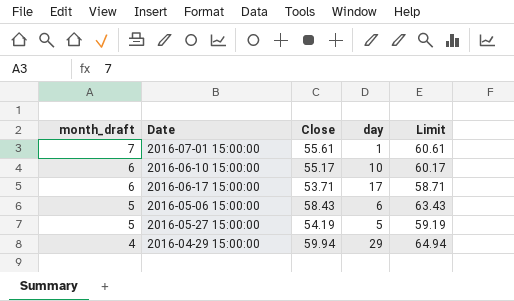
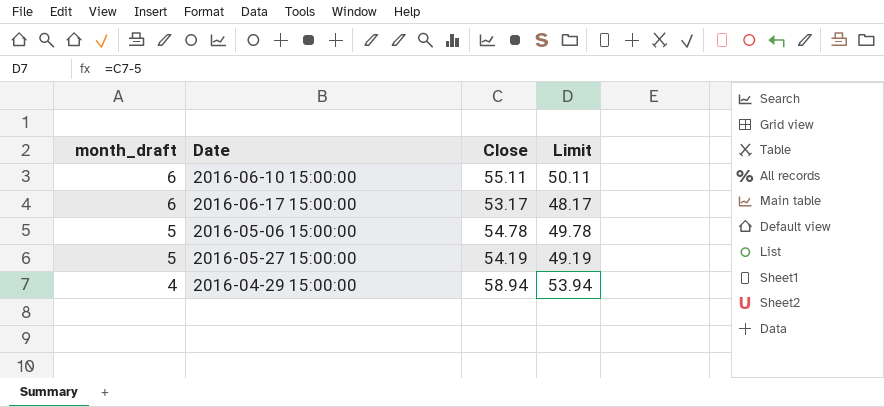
column day | position: 4 -> none
column Limit | formula: [Close] + 5 -> [Close] - 5
row 2016-07-01 15:00:00: 7 | 55.61 | 1 | 60.61 -> none
2016-06-10 15:00:00 | Close: 55.17 -> 55.11
2016-06-17 15:00:00 | Close: 53.71 -> 53.17
2016-05-06 15:00:00 | Close: 58.43 -> 54.78
2016-04-29 15:00:00 | Close: 59.94 -> 58.94

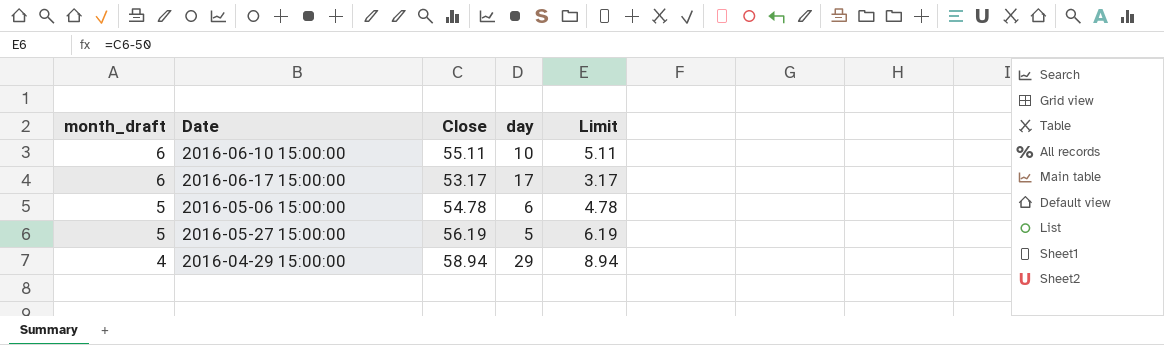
column day | position: none -> 4
column Limit | formula: [Close] - 5 -> [Close] - 50
2016-05-27 15:00:00 | Close: 54.19 -> 56.19

